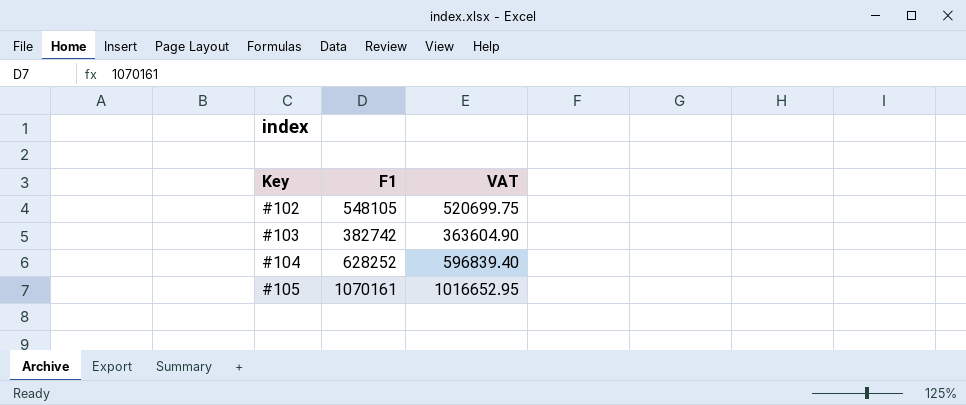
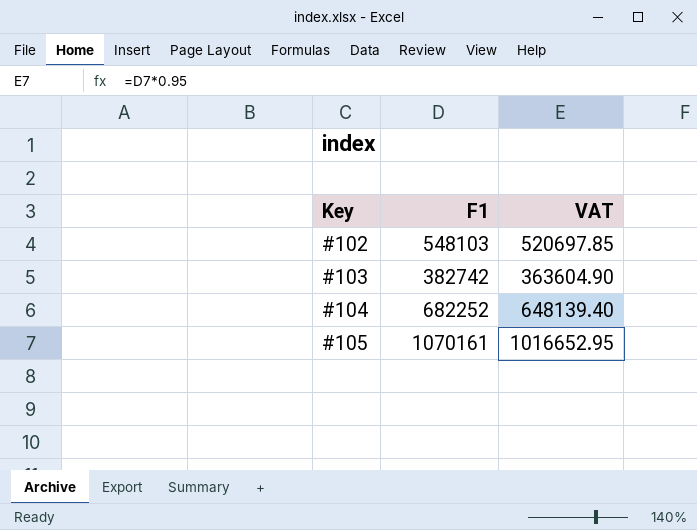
#102 | F1: 548105 -> 548103
#102 | VAT: 520699.75 -> 520697.85
#104 | F1: 628252 -> 682252
#104 | VAT: 596839.40 -> 648139.40

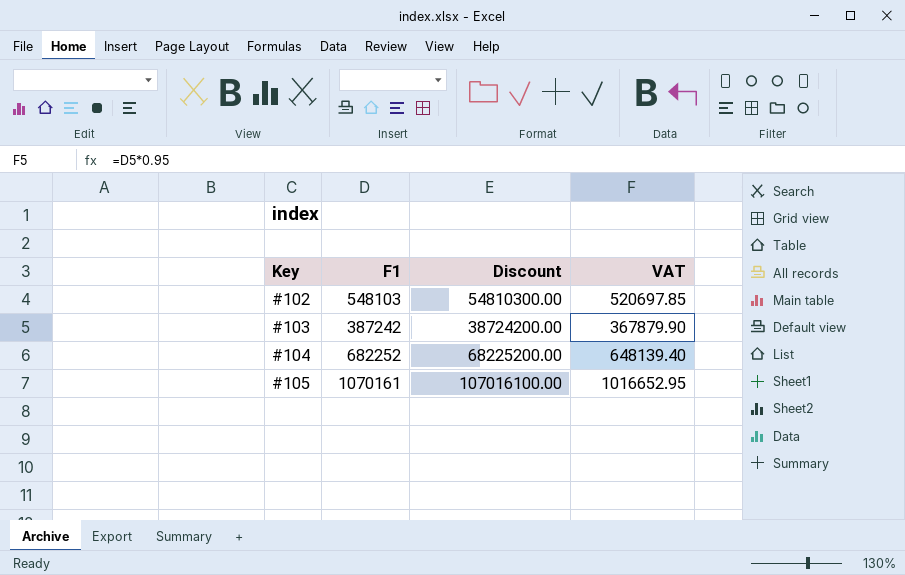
column Discount | formula: none -> [F1] * 100
#103 | F1: 382742 -> 387242
#103 | VAT: 363604.90 -> 367879.90

